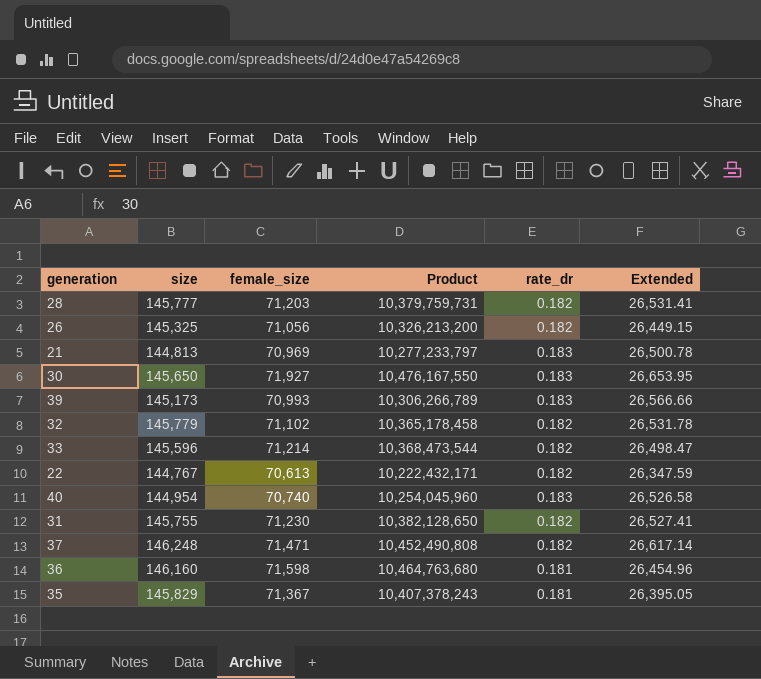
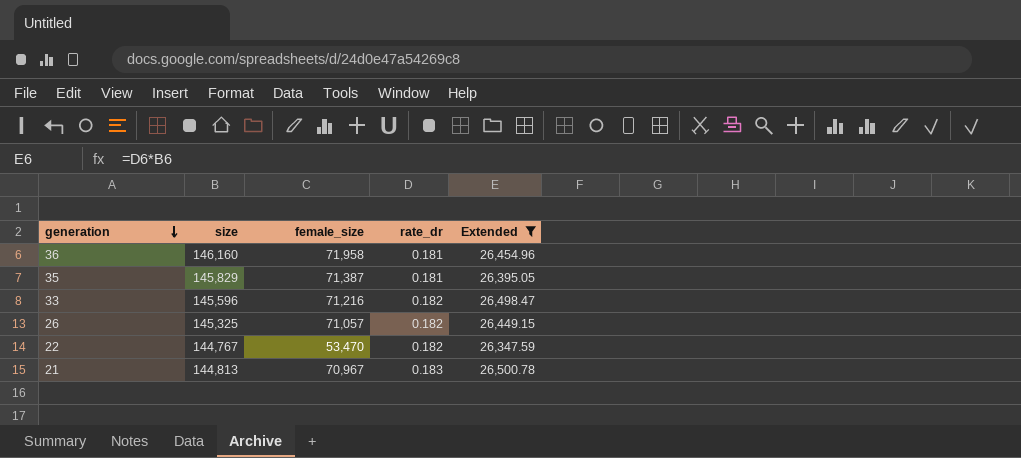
filter: none -> Extended <= 26,500.78
row order: none -> generation descending
column Product | formula: [size] * [female_size] -> none
36 | female_size: 71,598 -> 71,958
35 | female_size: 71,367 -> 71,387
33 | female_size: 71,214 -> 71,216
26 | female_size: 71,056 -> 71,057
22 | female_size: 70,613 -> 53,470
21 | female_size: 70,969 -> 70,967

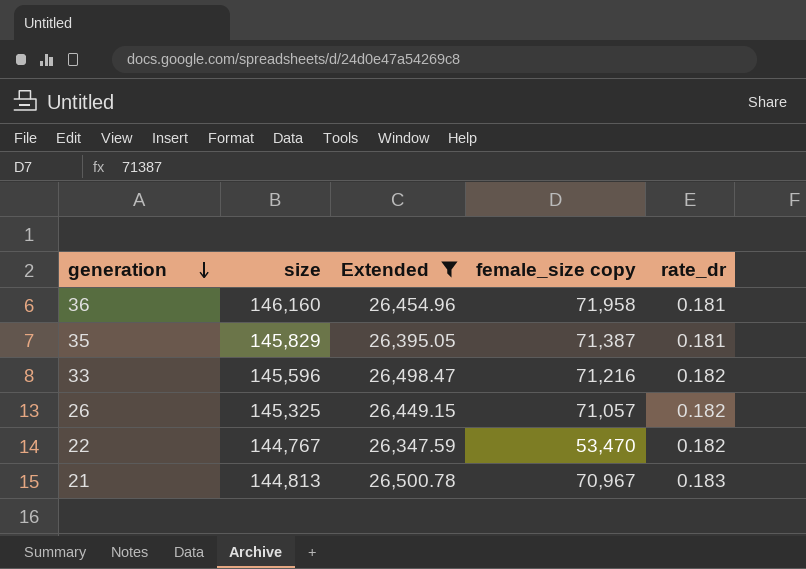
column Extended | position: 5 -> 3
column name: female_size -> female_size copy

